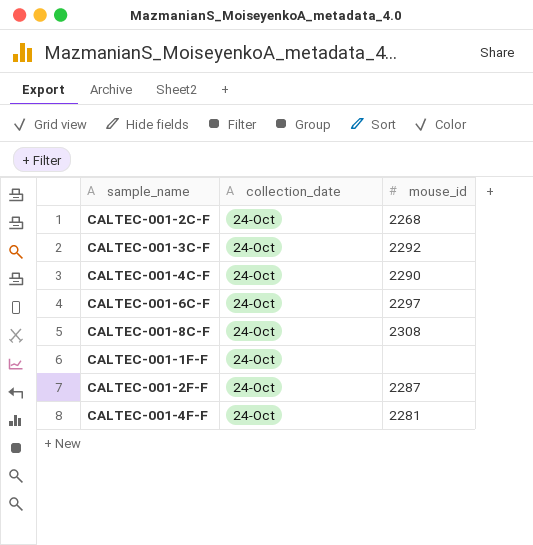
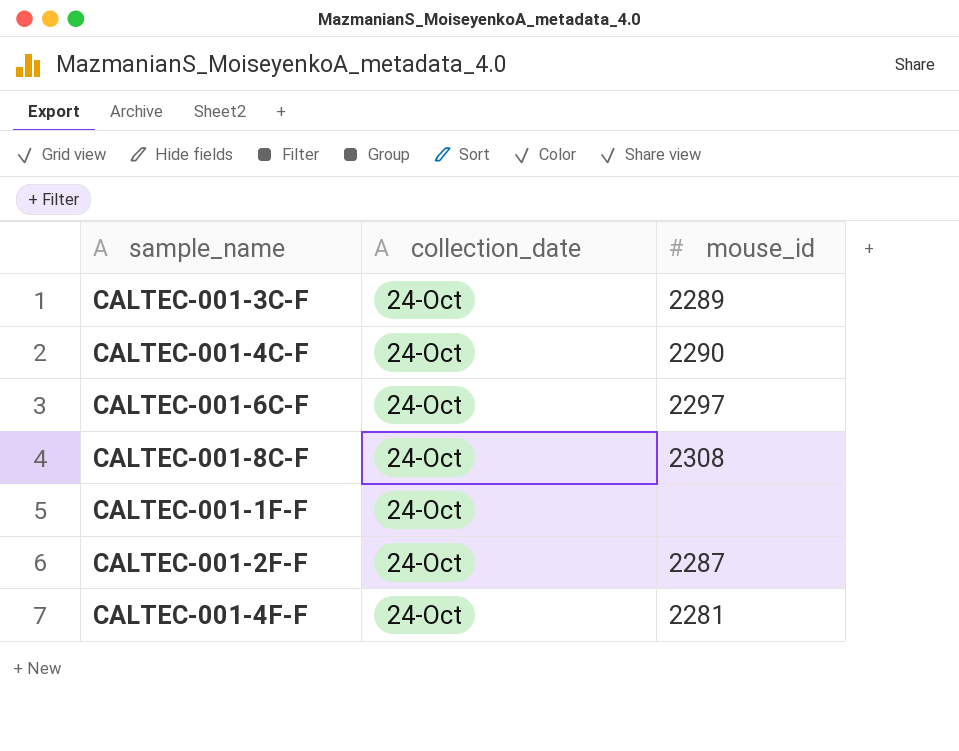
row CALTEC-001-2C-F: 24-Oct | 2268 -> none
CALTEC-001-3C-F | mouse_id: 2292 -> 2289

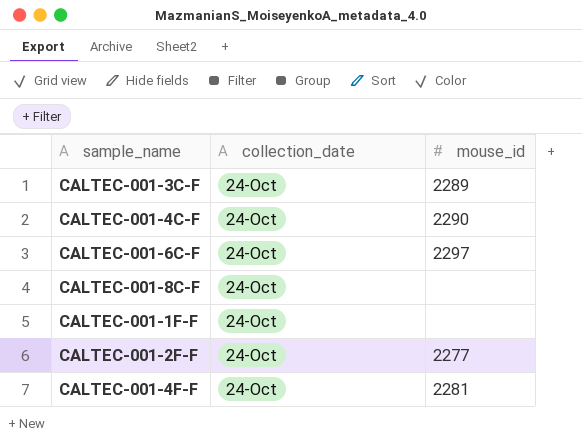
CALTEC-001-8C-F | mouse_id: 2308 -> none
CALTEC-001-2F-F | mouse_id: 2287 -> 2277

